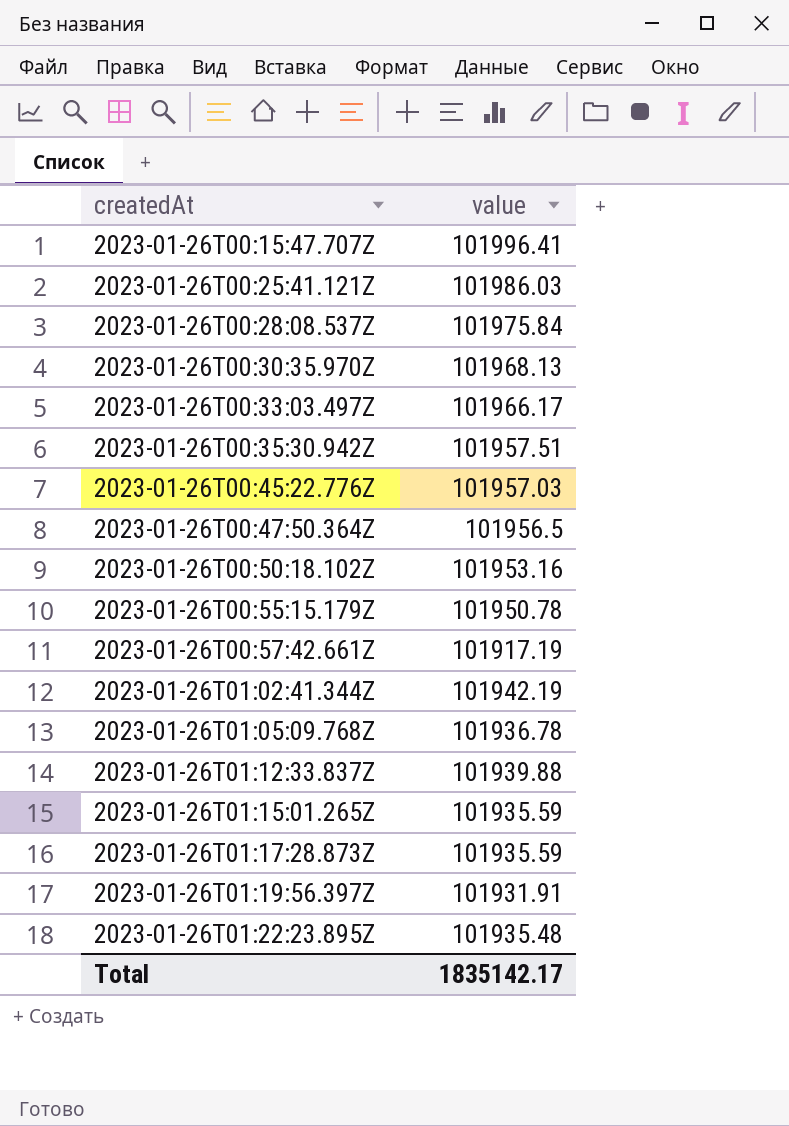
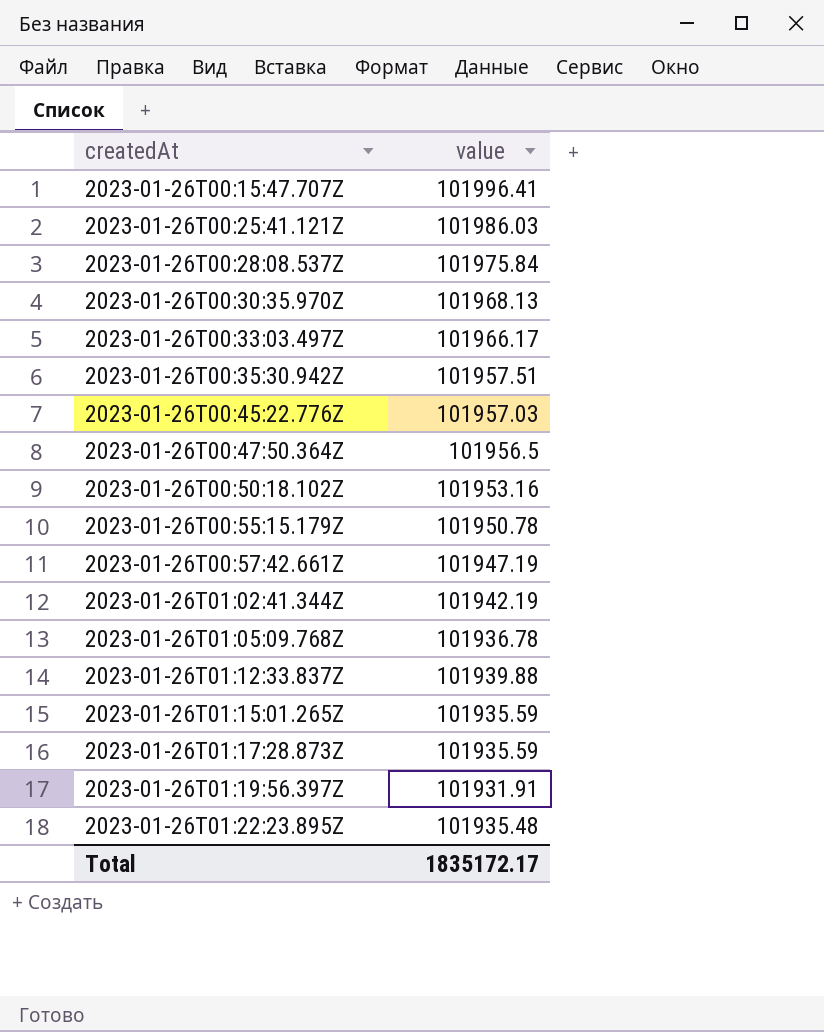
2023-01-26T00:57:42.661Z | value: 101917.19 -> 101947.19
Total | value: 1835142.17 -> 1835172.17

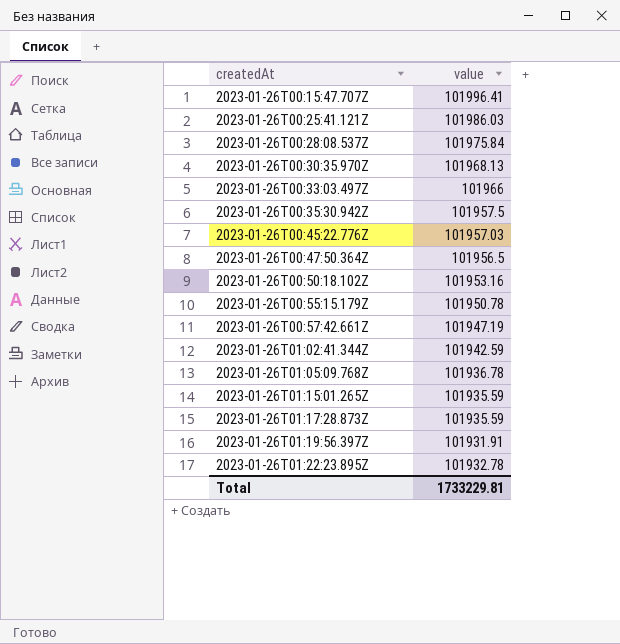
row 2023-01-26T01:12:33.837Z: 101939.88 -> none
2023-01-26T00:33:03.497Z | value: 101966.17 -> 101966
2023-01-26T00:35:30.942Z | value: 101957.51 -> 101957.5
2023-01-26T01:02:41.344Z | value: 101942.19 -> 101942.59
2023-01-26T01:22:23.895Z | value: 101935.48 -> 101932.78
Total | value: 1835172.17 -> 1733229.81

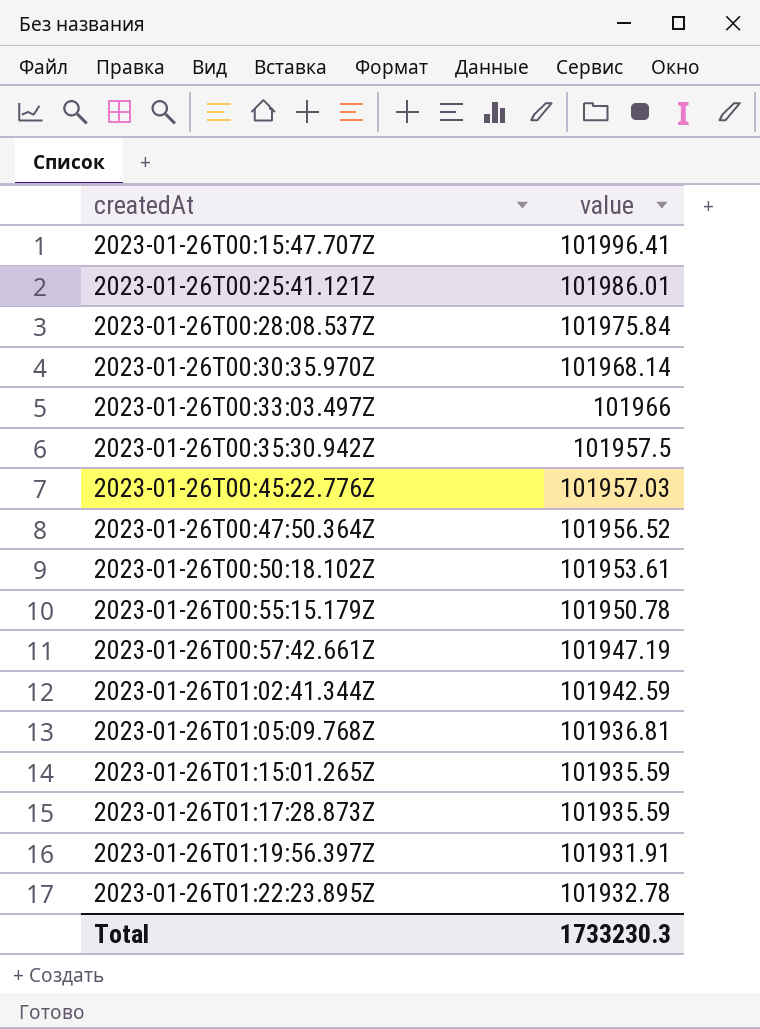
2023-01-26T00:25:41.121Z | value: 101986.03 -> 101986.01
2023-01-26T00:30:35.970Z | value: 101968.13 -> 101968.14
2023-01-26T00:47:50.364Z | value: 101956.5 -> 101956.52
2023-01-26T00:50:18.102Z | value: 101953.16 -> 101953.61
2023-01-26T01:05:09.768Z | value: 101936.78 -> 101936.81
Total | value: 1733229.81 -> 1733230.3

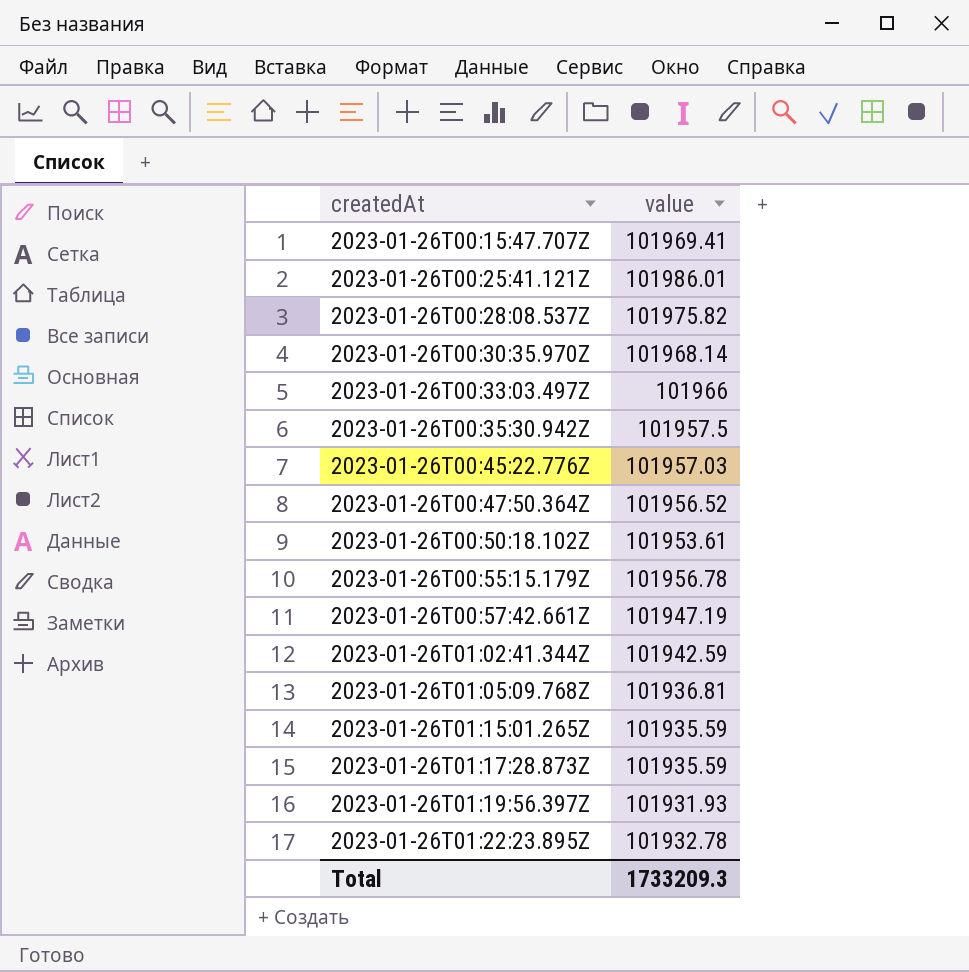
2023-01-26T00:15:47.707Z | value: 101996.41 -> 101969.41
2023-01-26T00:28:08.537Z | value: 101975.84 -> 101975.82
2023-01-26T00:55:15.179Z | value: 101950.78 -> 101956.78
2023-01-26T01:19:56.397Z | value: 101931.91 -> 101931.93
Total | value: 1733230.3 -> 1733209.3

